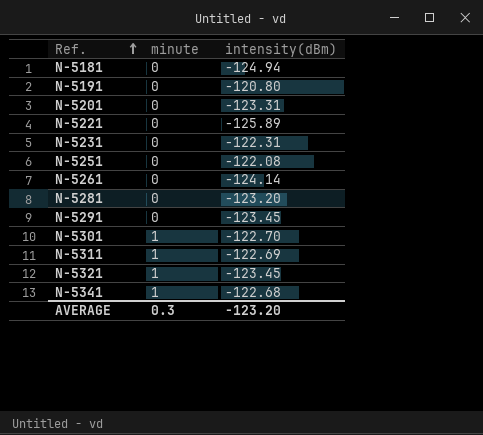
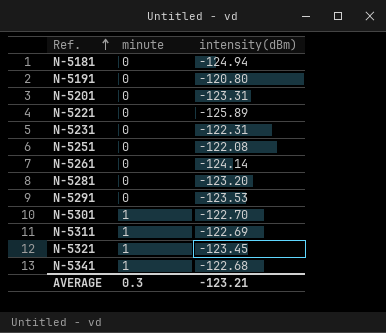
N-5291 | intensity(dBm): -123.45 -> -123.53
AVERAGE | intensity(dBm): -123.20 -> -123.21

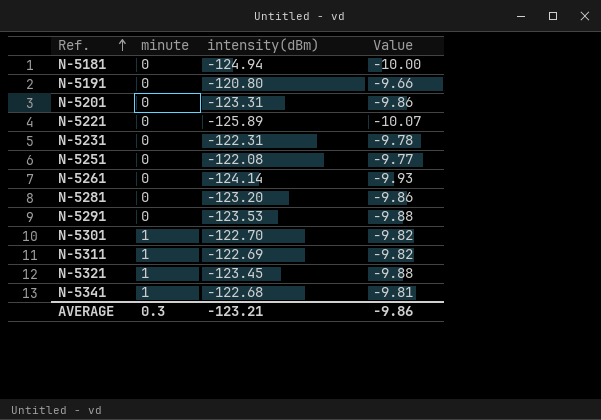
column Value | formula: none -> [intensity(dBm)] * 0.08

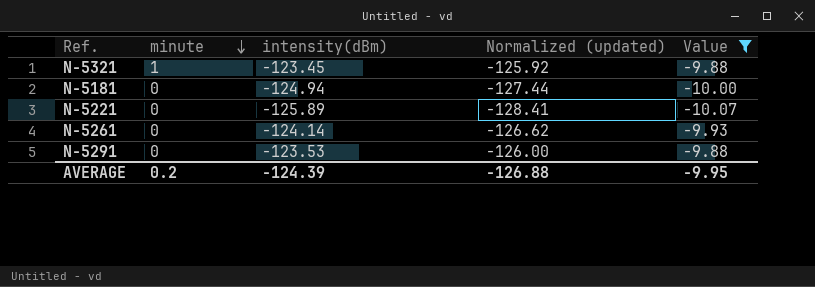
filter: none -> Value <= -9.88
row order: Ref. ascending -> minute descending
column Normalized (updated) | formula: none -> [intensity(dBm)] * 1.02
AVERAGE | minute: 0.3 -> 0.2
AVERAGE | intensity(dBm): -123.21 -> -124.39
AVERAGE | Value: -9.86 -> -9.95

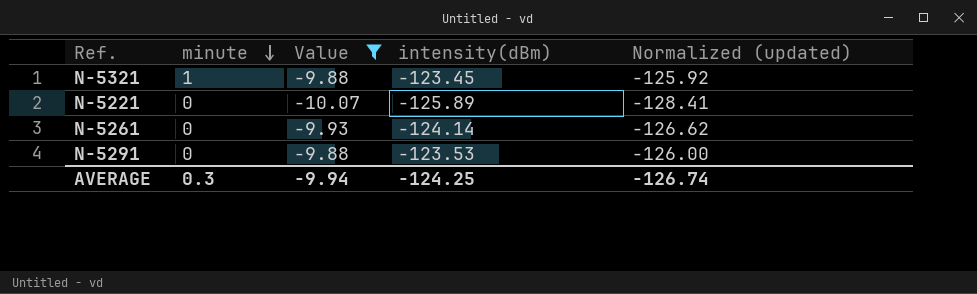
column Value | position: 5 -> 3
row N-5181: 0 | -124.94 | -127.44 | -10.00 -> none
AVERAGE | minute: 0.2 -> 0.3
AVERAGE | Value: -9.95 -> -9.94
AVERAGE | intensity(dBm): -124.39 -> -124.25
AVERAGE | Normalized (updated): -126.88 -> -126.74

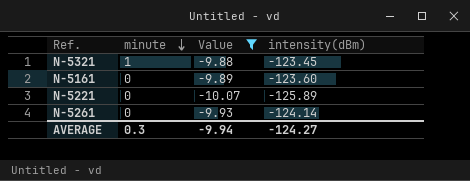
column Normalized (updated) | formula: [intensity(dBm)] * 1.02 -> none
row N-5291: 0 | -9.88 | -123.53 | -126.00 -> none
row N-5161: none -> 0 | -9.89 | -123.60
AVERAGE | intensity(dBm): -124.25 -> -124.27

